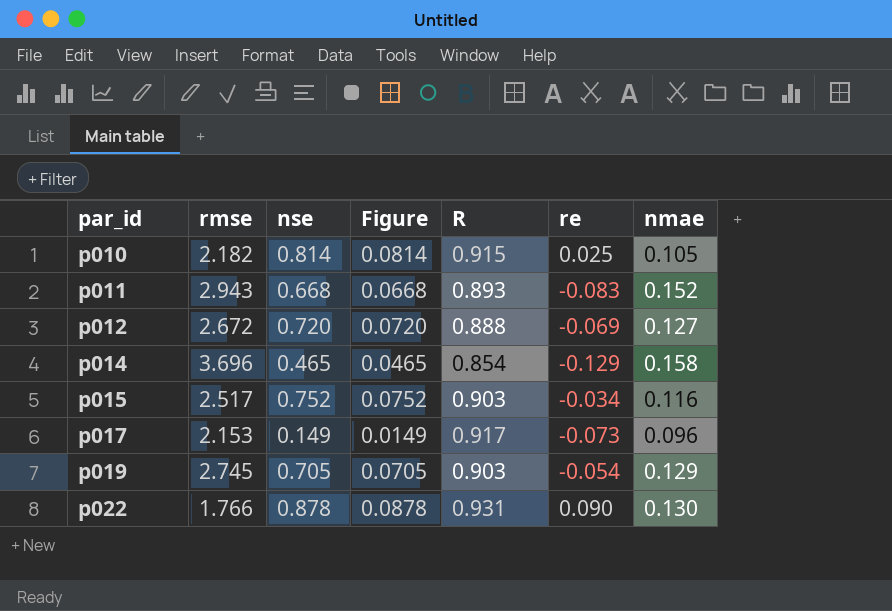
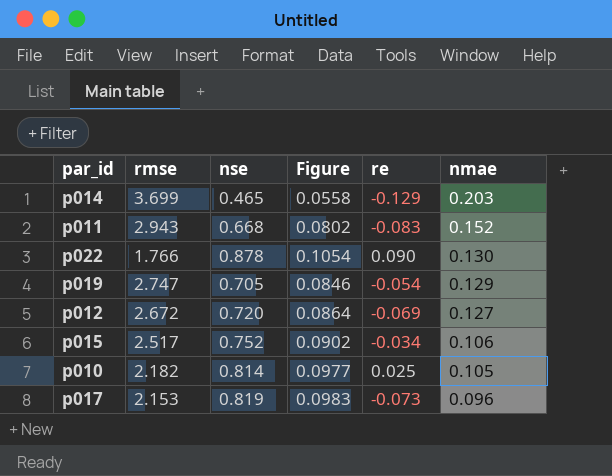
row order: par_id ascending -> nmae descending
column R | position: 5 -> none
column Figure | formula: [nse] * 0.1 -> [nse] * 0.12
p014 | rmse: 3.696 -> 3.699
p014 | nmae: 0.158 -> 0.203
p019 | rmse: 2.745 -> 2.747
p015 | nmae: 0.116 -> 0.106
p017 | nse: 0.149 -> 0.819

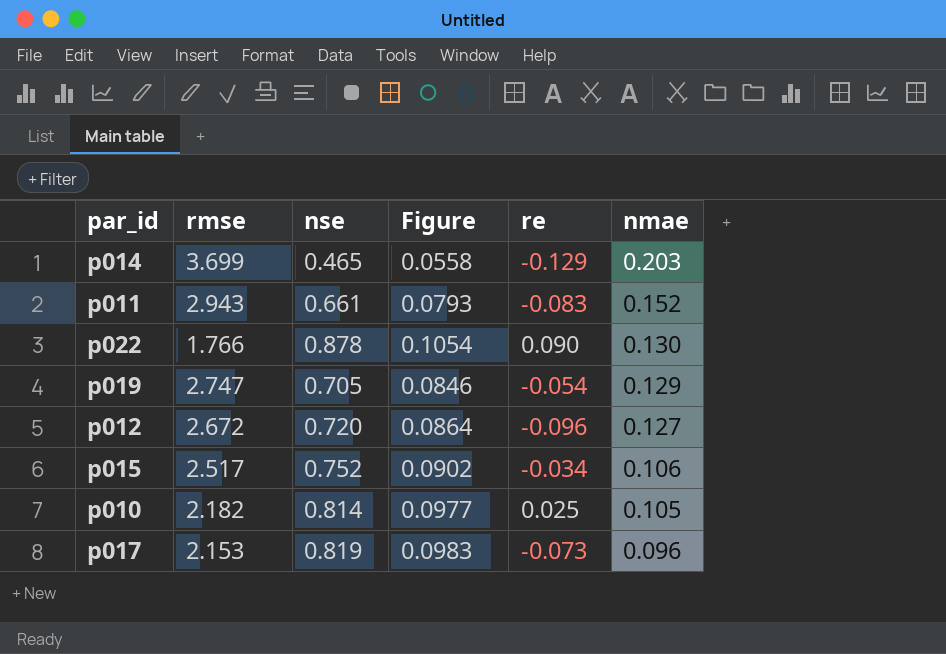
p011 | nse: 0.668 -> 0.661
p011 | Figure: 0.0802 -> 0.0793
p012 | re: -0.069 -> -0.096

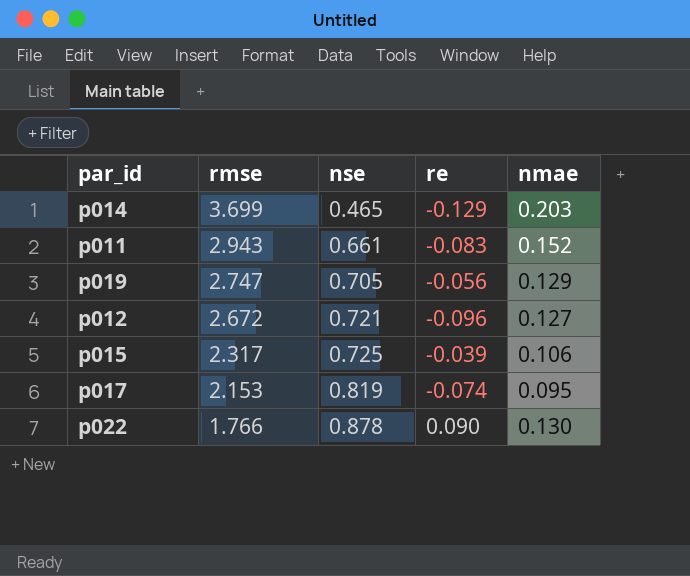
row order: nmae descending -> rmse descending
column Figure | formula: [nse] * 0.12 -> none
row p010: 2.182 | 0.814 | 0.0977 | 0.025 | 0.105 -> none
p019 | re: -0.054 -> -0.056
p012 | nse: 0.720 -> 0.721
p015 | rmse: 2.517 -> 2.317
p015 | nse: 0.752 -> 0.725
p015 | re: -0.034 -> -0.039
p017 | re: -0.073 -> -0.074
p017 | nmae: 0.096 -> 0.095

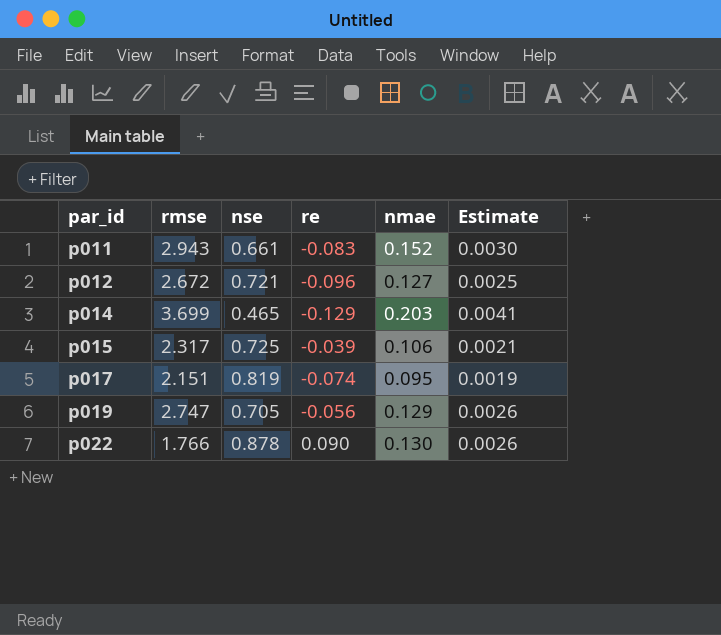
row order: rmse descending -> par_id ascending
column Estimate | formula: none -> [nmae] * 0.02
p017 | rmse: 2.153 -> 2.151

